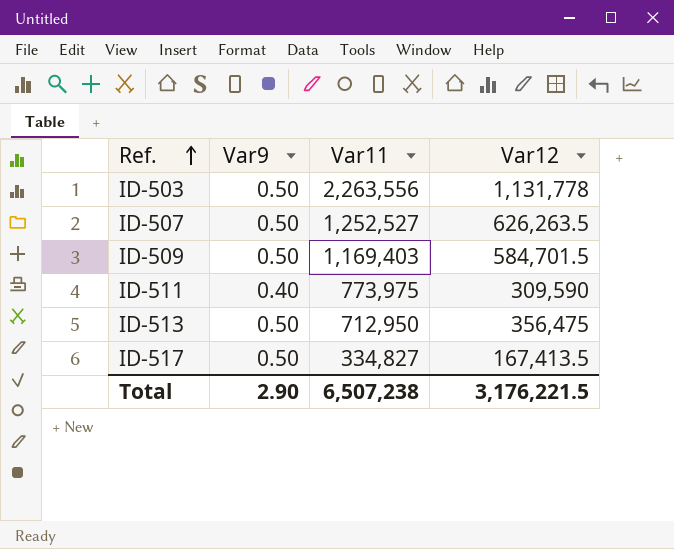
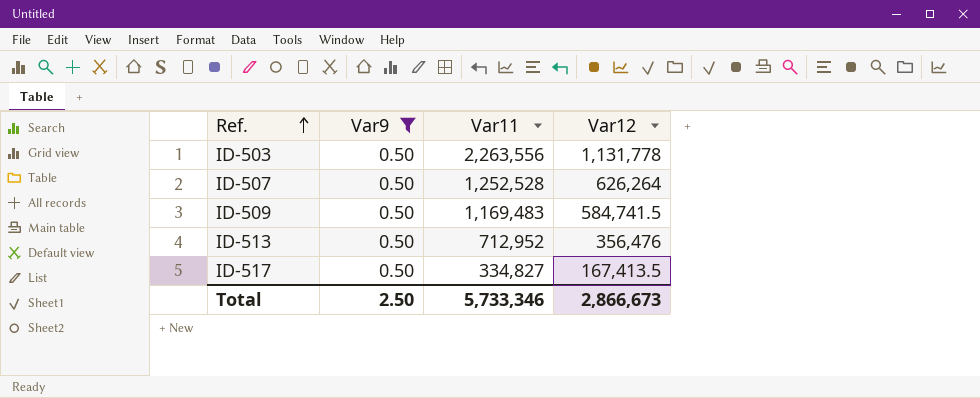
filter: none -> Var9 = 0.50
ID-507 | Var11: 1,252,527 -> 1,252,528
ID-507 | Var12: 626,263.5 -> 626,264
ID-509 | Var11: 1,169,403 -> 1,169,483
ID-509 | Var12: 584,701.5 -> 584,741.5
ID-513 | Var11: 712,950 -> 712,952
ID-513 | Var12: 356,475 -> 356,476
Total | Var9: 2.90 -> 2.50
Total | Var11: 6,507,238 -> 5,733,346
Total | Var12: 3,176,221.5 -> 2,866,673

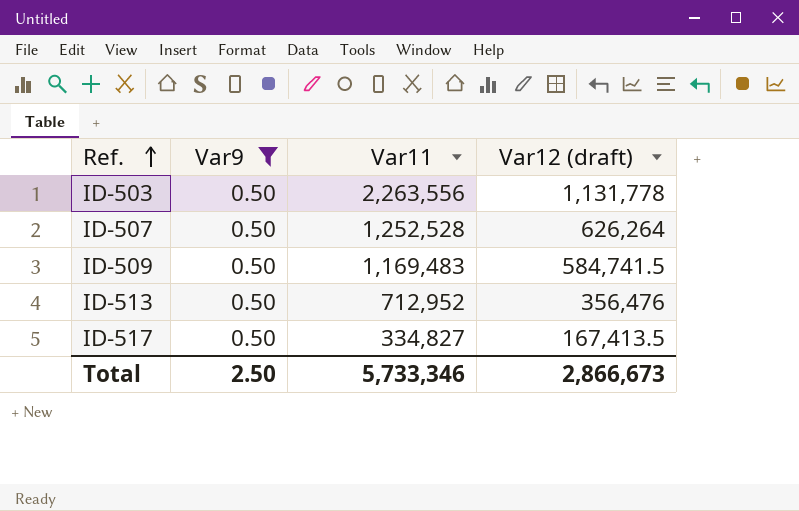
column name: Var12 -> Var12 (draft)

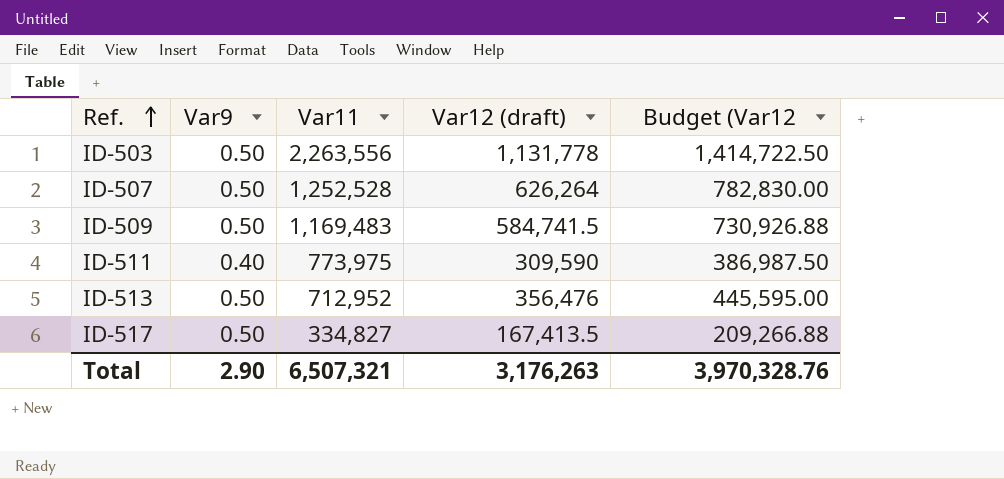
filter: Var9 = 0.50 -> none
column Budget (Var12 | formula: none -> [Var12 (draft)] * 1.25
Total | Var9: 2.50 -> 2.90
Total | Var11: 5,733,346 -> 6,507,321
Total | Var12 (draft): 2,866,673 -> 3,176,263

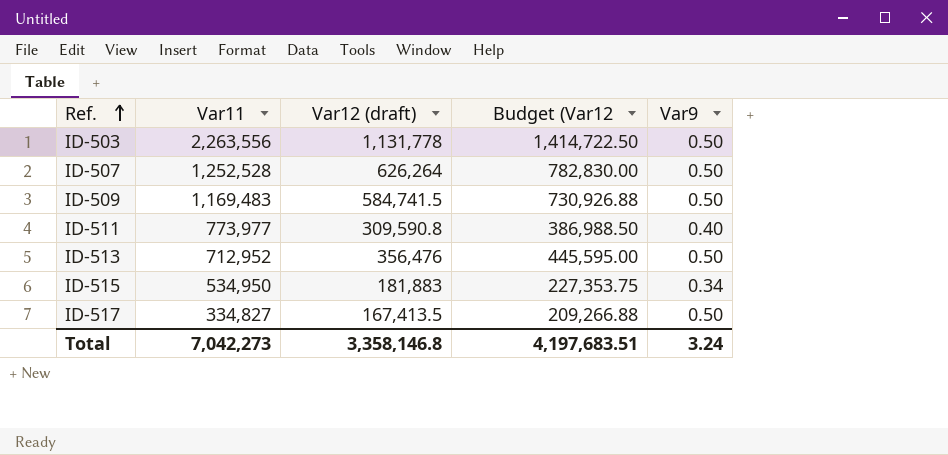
column Var9 | position: 2 -> 5
ID-511 | Var11: 773,975 -> 773,977
ID-511 | Var12 (draft): 309,590 -> 309,590.8
ID-511 | Budget (Var12: 386,987.50 -> 386,988.50
row ID-515: none -> 534,950 | 181,883 | 227,353.75 | 0.34
Total | Var11: 6,507,321 -> 7,042,273
Total | Var12 (draft): 3,176,263 -> 3,358,146.8
Total | Budget (Var12: 3,970,328.76 -> 4,197,683.51
Total | Var9: 2.90 -> 3.24

